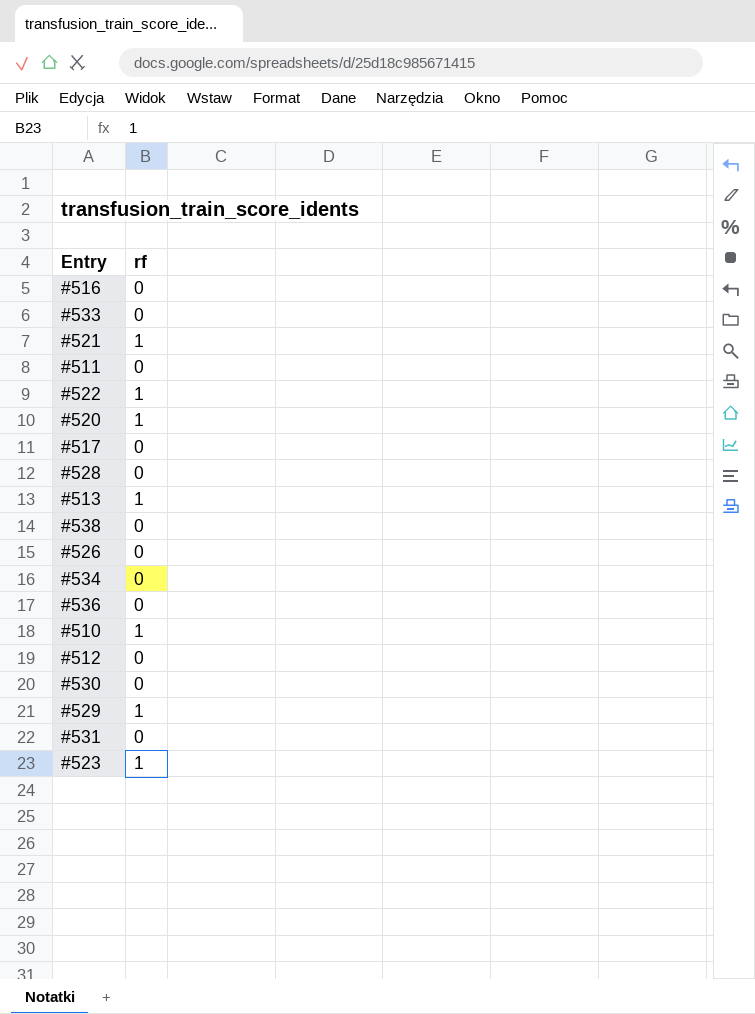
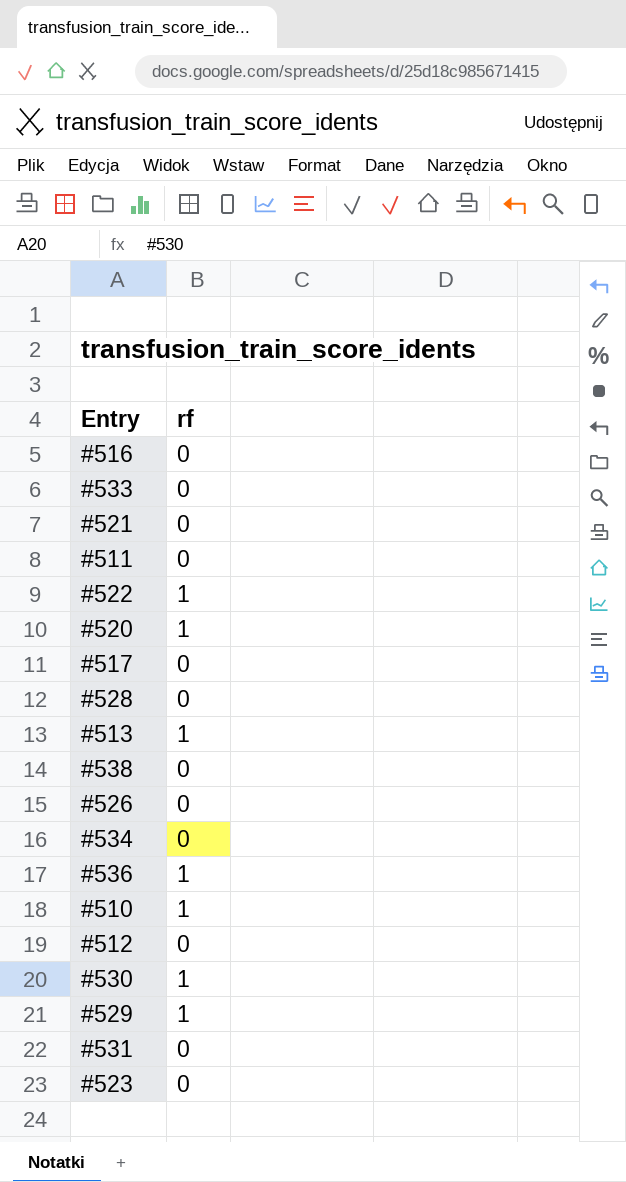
#521 | rf: 1 -> 0
#536 | rf: 0 -> 1
#530 | rf: 0 -> 1
#523 | rf: 1 -> 0

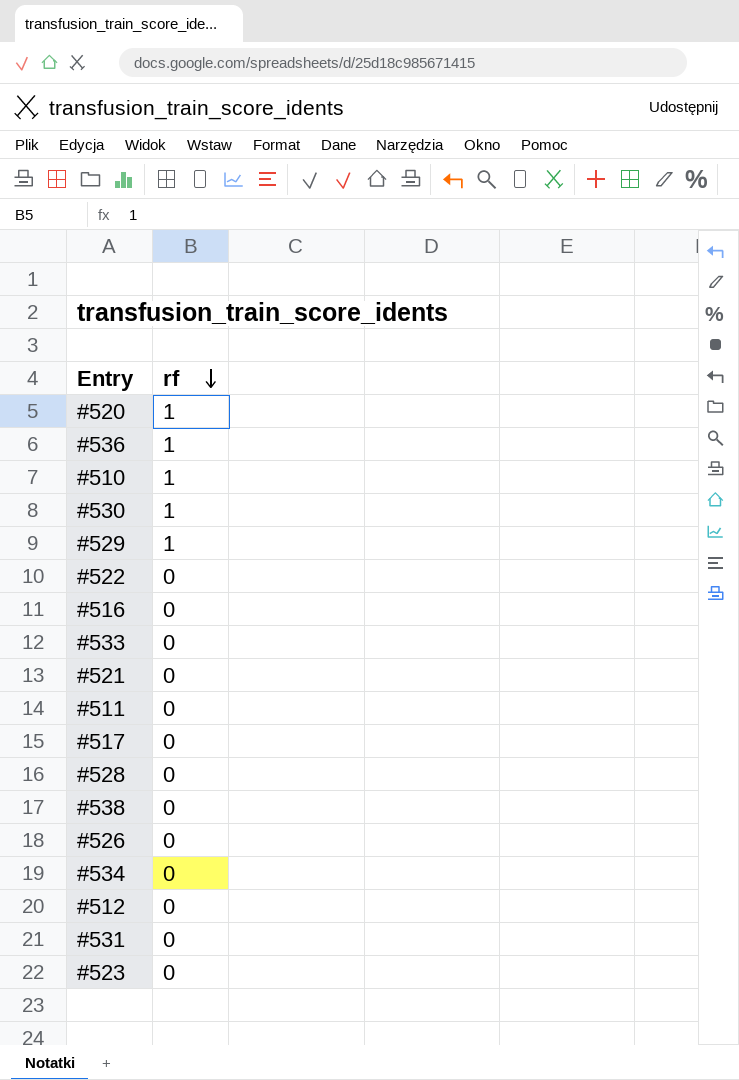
row order: none -> rf descending
row #513: 1 -> none
#522 | rf: 1 -> 0

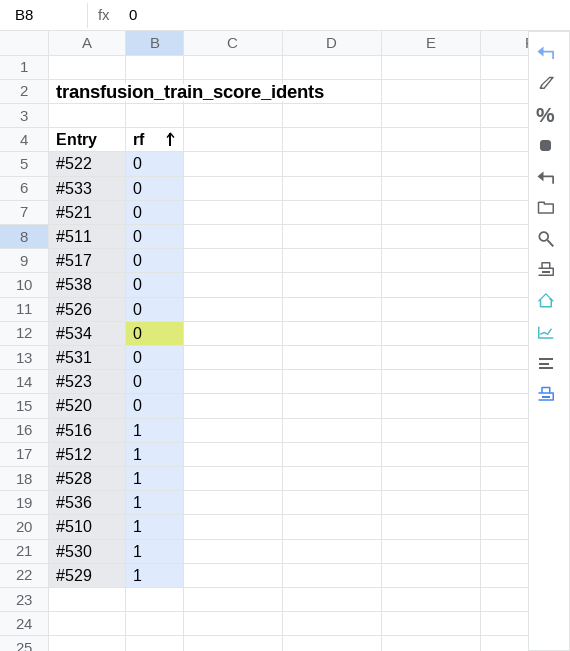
row order: rf descending -> rf ascending
#520 | rf: 1 -> 0
#516 | rf: 0 -> 1
#512 | rf: 0 -> 1
#528 | rf: 0 -> 1

